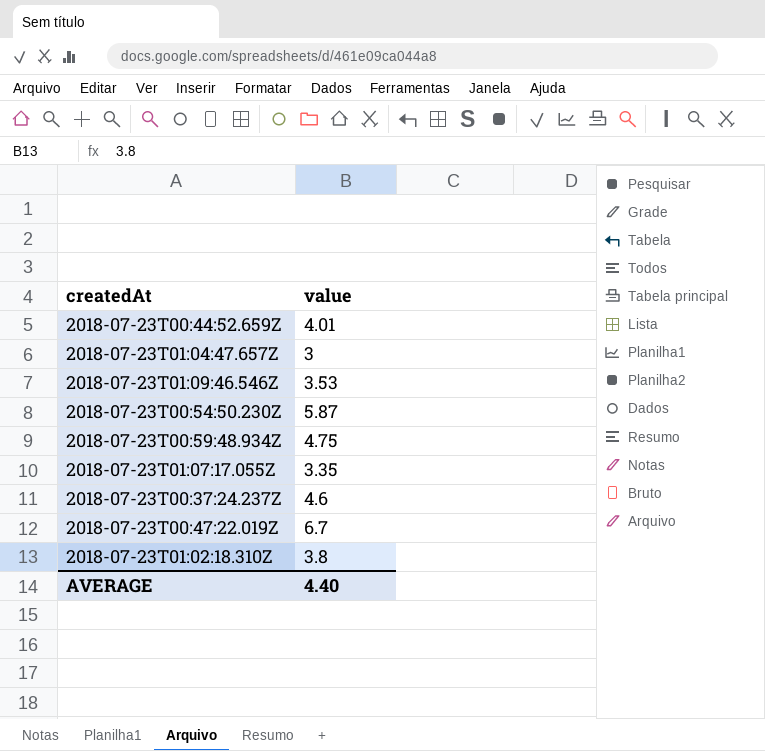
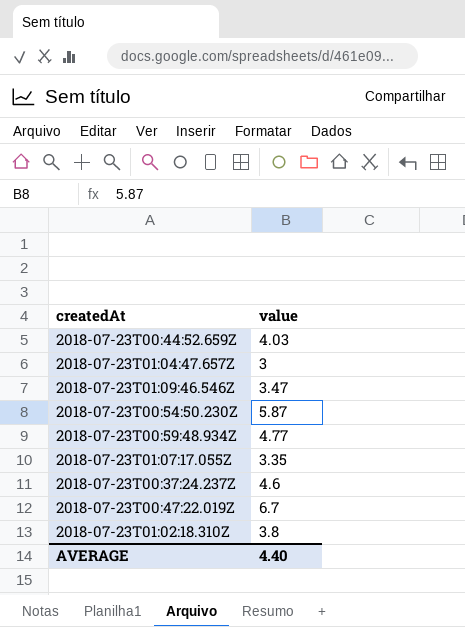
2018-07-23T00:44:52.659Z | value: 4.01 -> 4.03
2018-07-23T01:09:46.546Z | value: 3.53 -> 3.47
2018-07-23T00:59:48.934Z | value: 4.75 -> 4.77

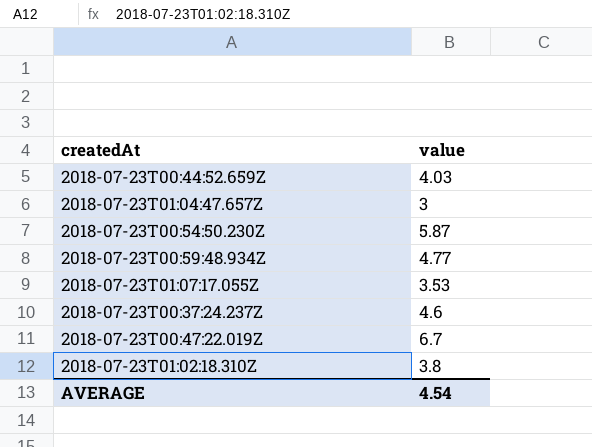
row 2018-07-23T01:09:46.546Z: 3.47 -> none
2018-07-23T01:07:17.055Z | value: 3.35 -> 3.53
AVERAGE | value: 4.40 -> 4.54

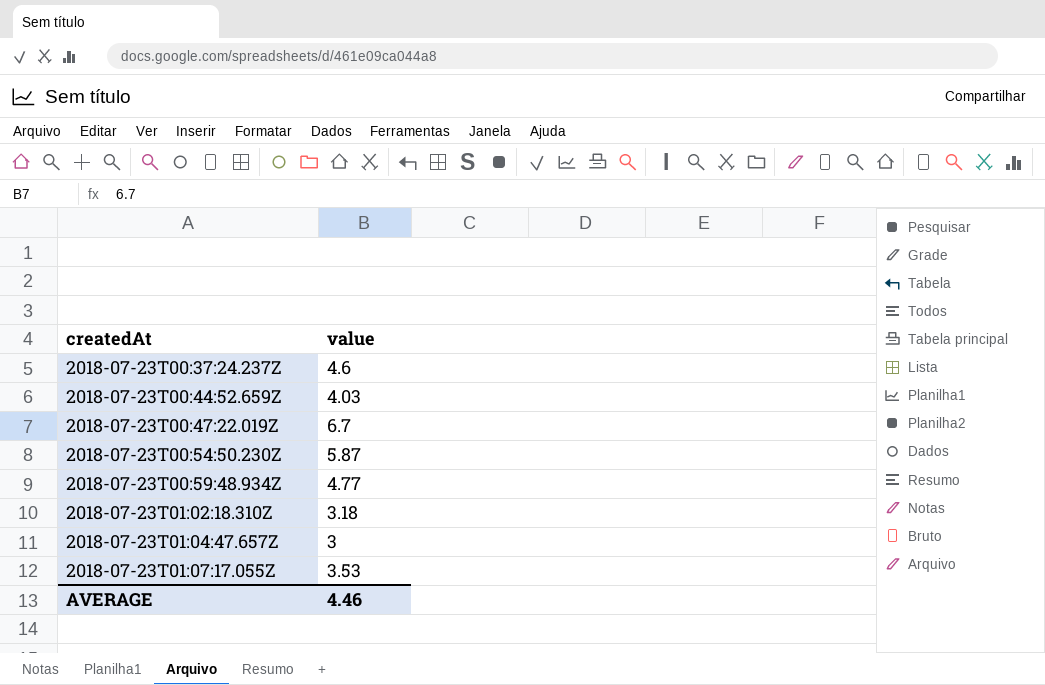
row order: none -> createdAt ascending
2018-07-23T01:02:18.310Z | value: 3.8 -> 3.18
AVERAGE | value: 4.54 -> 4.46

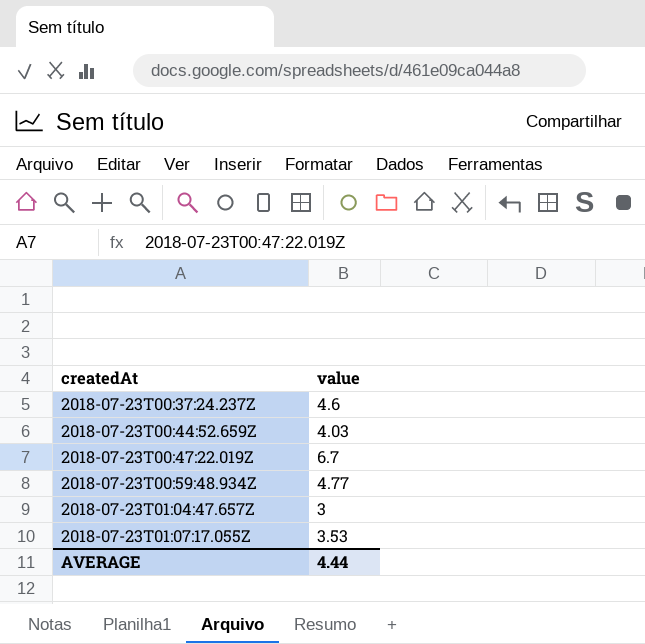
row 2018-07-23T00:54:50.230Z: 5.87 -> none
row 2018-07-23T01:02:18.310Z: 3.18 -> none
AVERAGE | value: 4.46 -> 4.44

